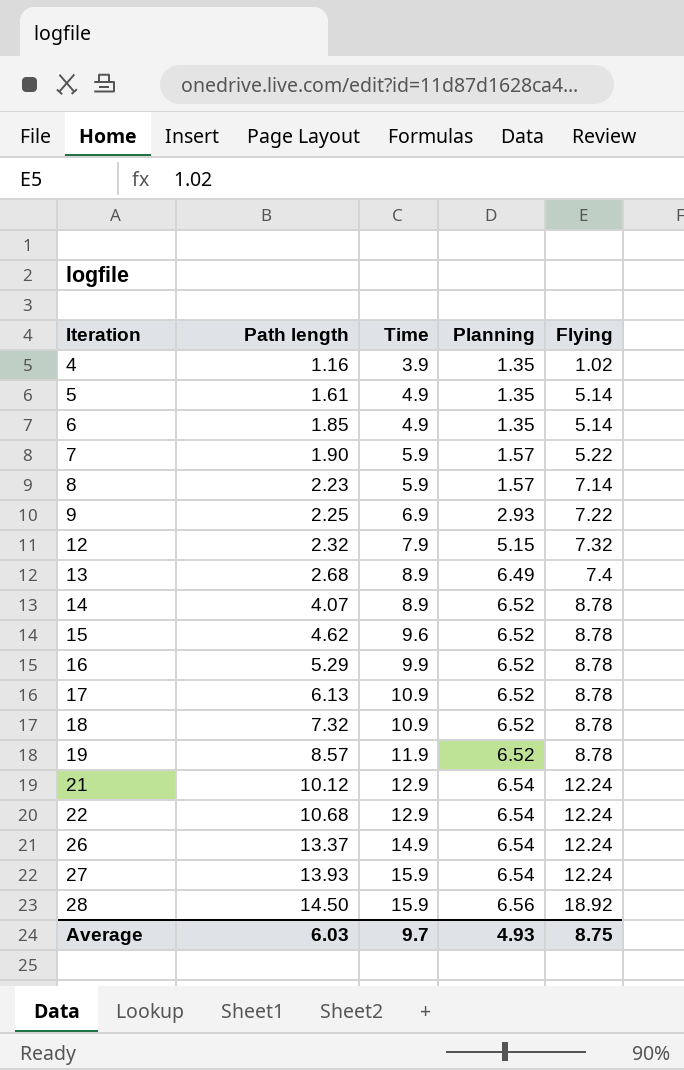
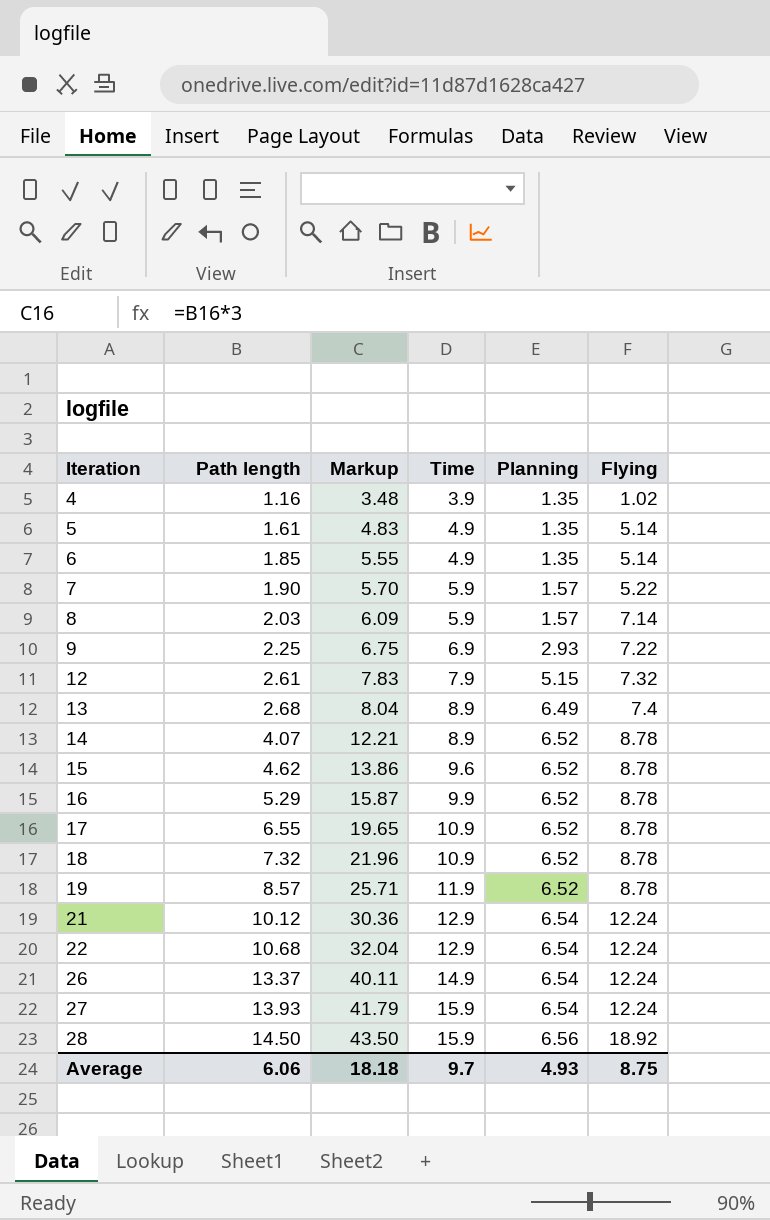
column Markup | formula: none -> [Path length] * 3
8 | Path length: 2.23 -> 2.03
12 | Path length: 2.32 -> 2.61
17 | Path length: 6.13 -> 6.55
Average | Path length: 6.03 -> 6.06

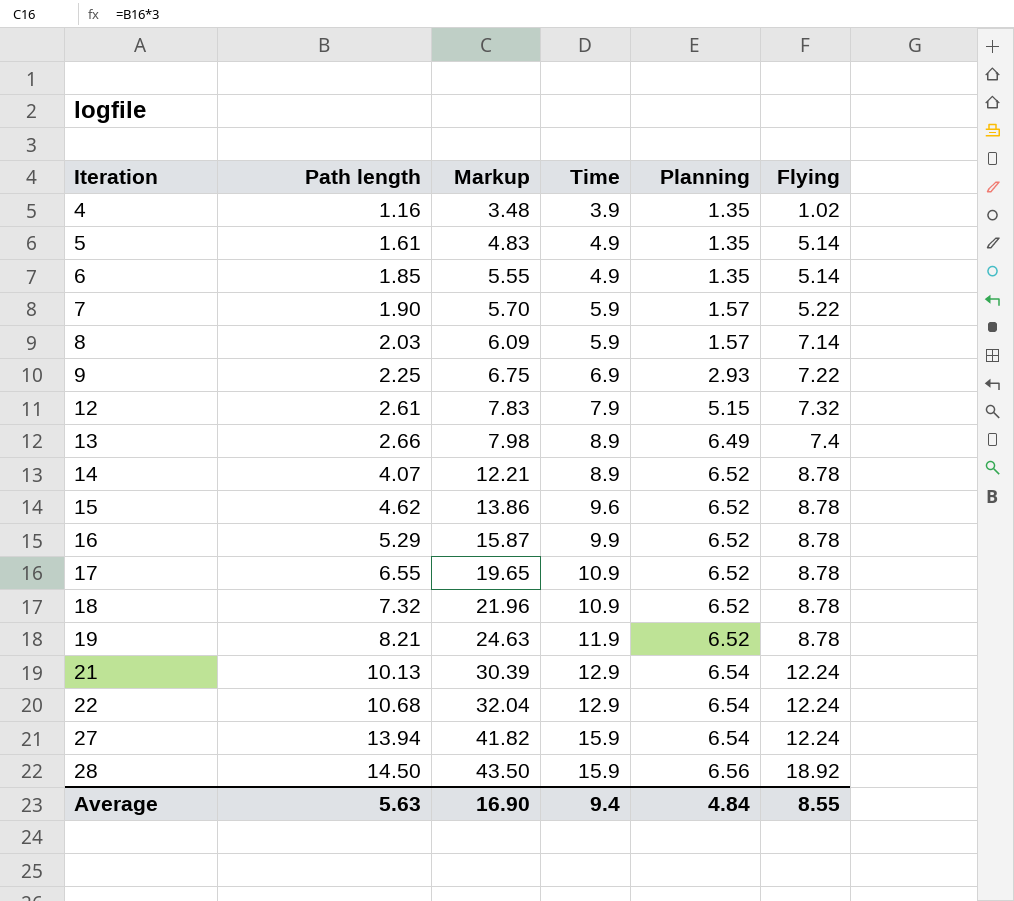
row 26: 13.37 | 40.11 | 14.9 | 6.54 | 12.24 -> none
13 | Path length: 2.68 -> 2.66
13 | Markup: 8.04 -> 7.98
19 | Path length: 8.57 -> 8.21
19 | Markup: 25.71 -> 24.63
21 | Path length: 10.12 -> 10.13
21 | Markup: 30.36 -> 30.39
27 | Path length: 13.93 -> 13.94
27 | Markup: 41.79 -> 41.82
Average | Path length: 6.06 -> 5.63
Average | Markup: 18.18 -> 16.90
Average | Time: 9.7 -> 9.4
Average | Planning: 4.93 -> 4.84
Average | Flying: 8.75 -> 8.55

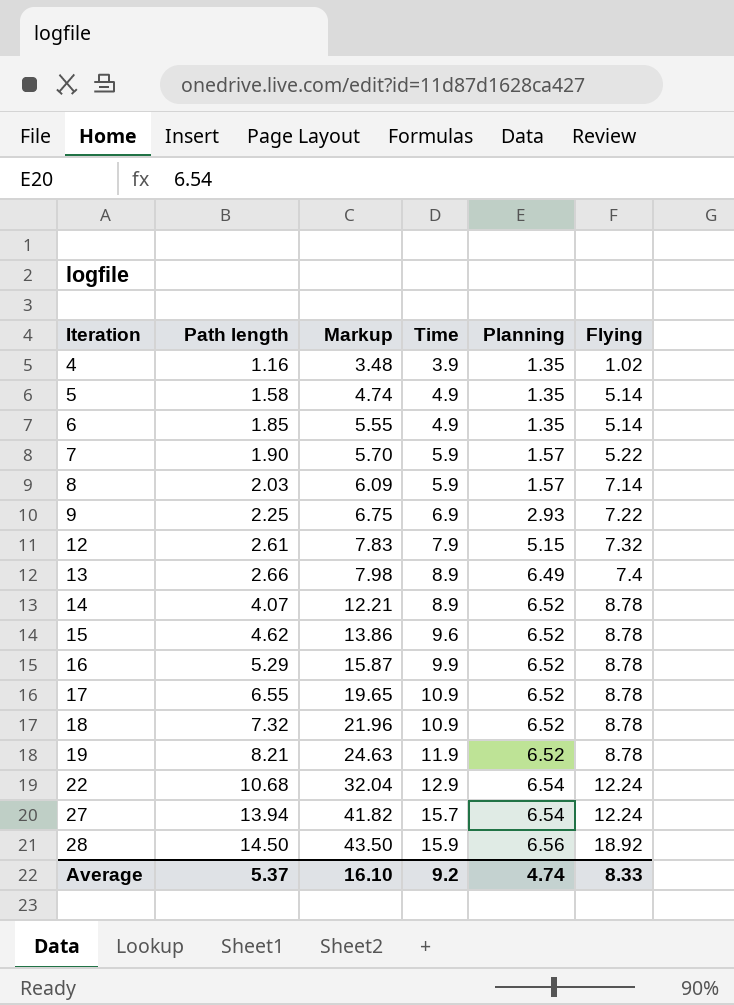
row 21: 10.13 | 30.39 | 12.9 | 6.54 | 12.24 -> none
5 | Path length: 1.61 -> 1.58
5 | Markup: 4.83 -> 4.74
27 | Time: 15.9 -> 15.7
Average | Path length: 5.63 -> 5.37
Average | Markup: 16.90 -> 16.10
Average | Time: 9.4 -> 9.2
Average | Planning: 4.84 -> 4.74
Average | Flying: 8.55 -> 8.33

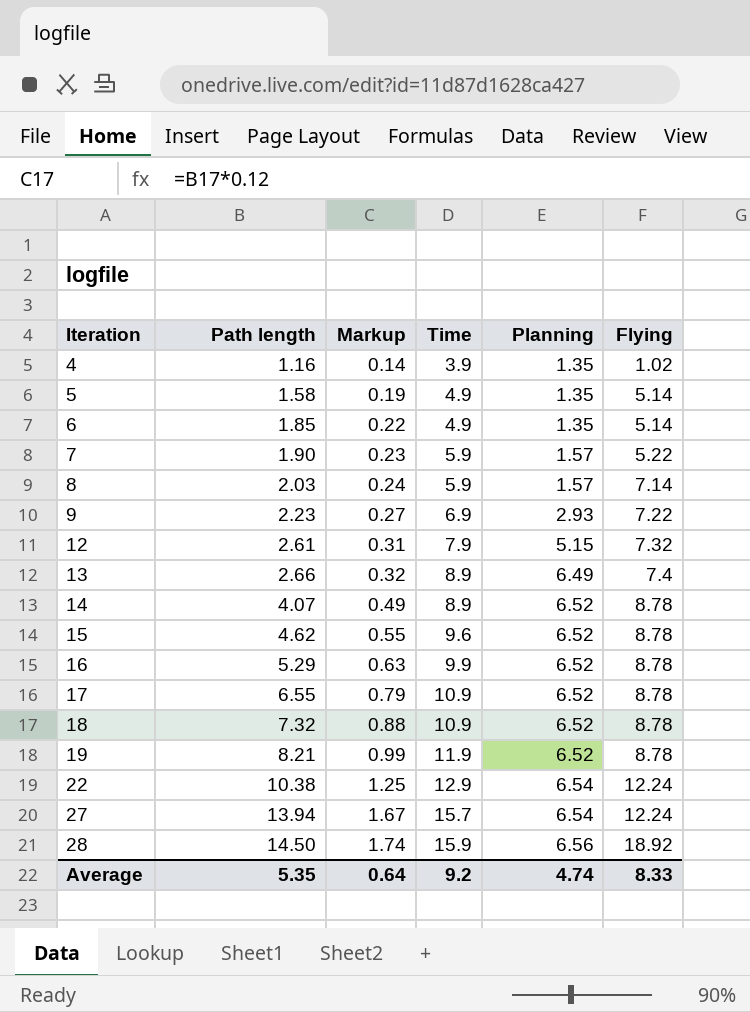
column Markup | formula: [Path length] * 3 -> [Path length] * 0.12
9 | Path length: 2.25 -> 2.23
22 | Path length: 10.68 -> 10.38
Average | Path length: 5.37 -> 5.35
Average | Markup: 16.10 -> 0.64

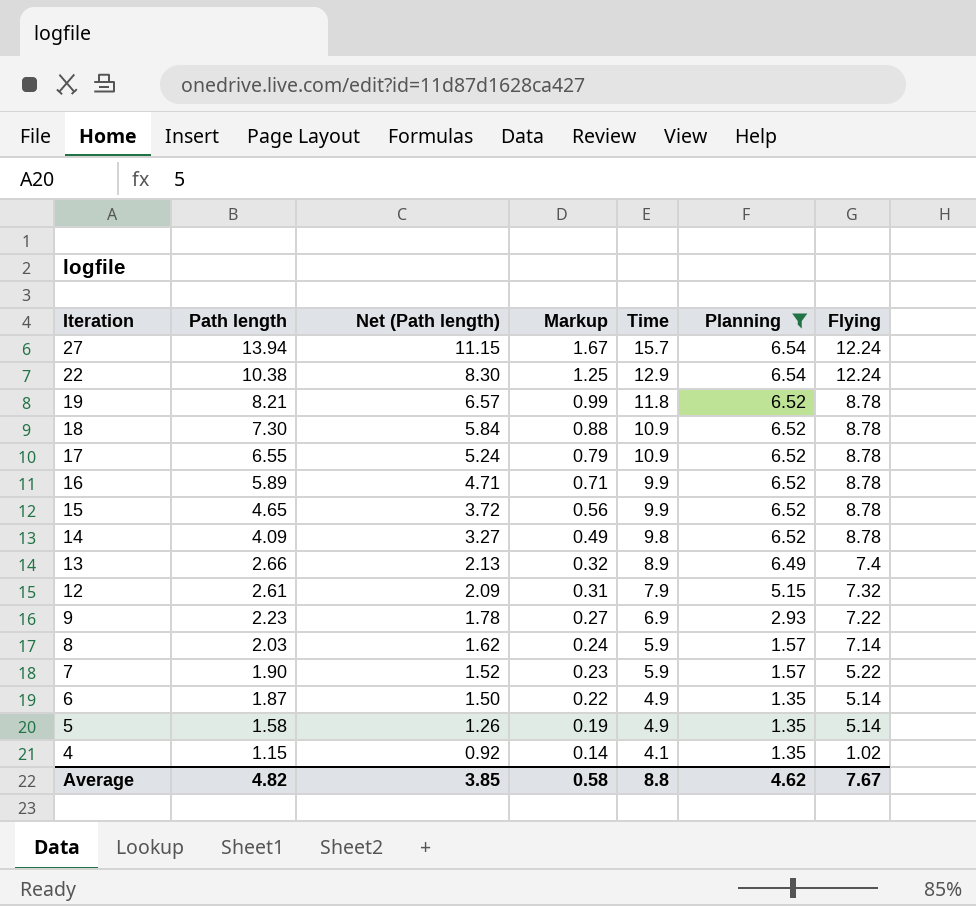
filter: none -> Planning != 6.56
row order: Iteration ascending -> Iteration descending
column Net (Path length) | formula: none -> [Path length] * 0.8
19 | Time: 11.9 -> 11.8
18 | Path length: 7.32 -> 7.30
16 | Path length: 5.29 -> 5.89
16 | Markup: 0.63 -> 0.71
15 | Path length: 4.62 -> 4.65
15 | Markup: 0.55 -> 0.56
15 | Time: 9.6 -> 9.9
14 | Path length: 4.07 -> 4.09
14 | Time: 8.9 -> 9.8
6 | Path length: 1.85 -> 1.87
4 | Path length: 1.16 -> 1.15
4 | Time: 3.9 -> 4.1
Average | Path length: 5.35 -> 4.82
Average | Markup: 0.64 -> 0.58
Average | Time: 9.2 -> 8.8
Average | Planning: 4.74 -> 4.62
Average | Flying: 8.33 -> 7.67

